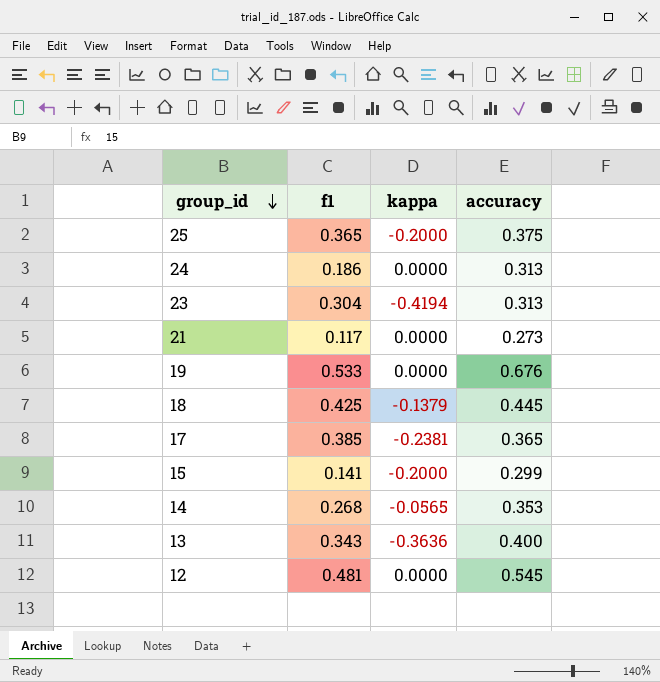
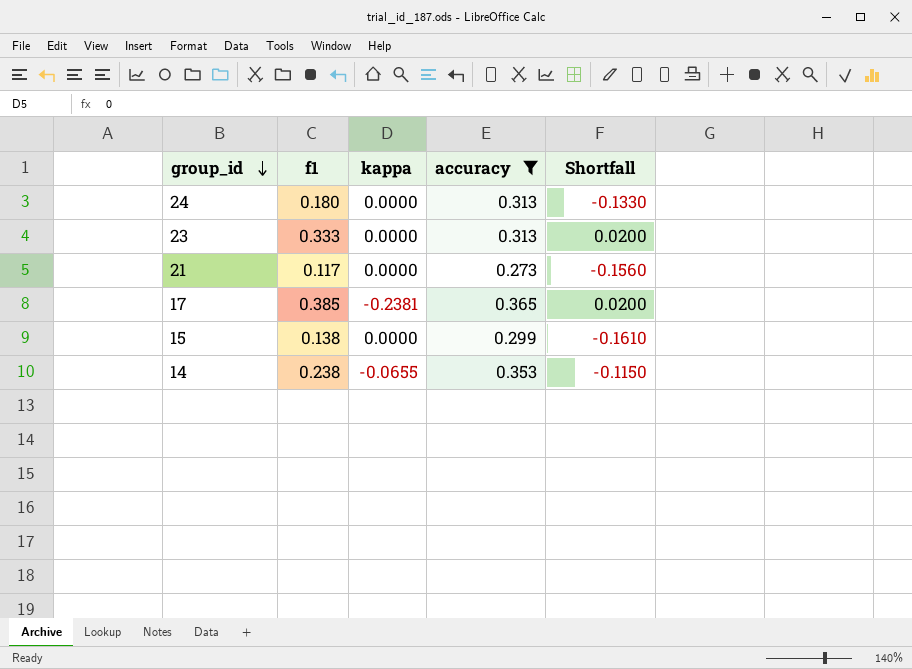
filter: none -> accuracy <= 0.365
column Shortfall | formula: none -> [f1] - [accuracy]
24 | f1: 0.186 -> 0.180
23 | f1: 0.304 -> 0.333
23 | kappa: -0.4194 -> 0.0000
15 | f1: 0.141 -> 0.138
15 | kappa: -0.2000 -> 0.0000
14 | f1: 0.268 -> 0.238
14 | kappa: -0.0565 -> -0.0655

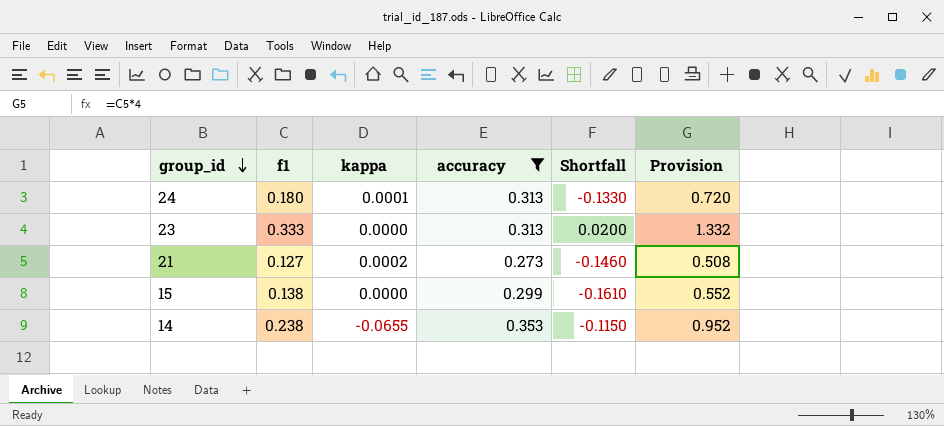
column Provision | formula: none -> [f1] * 4
row 17: 0.385 | -0.2381 | 0.365 | 0.0200 -> none
24 | kappa: 0.0000 -> 0.0001
21 | f1: 0.117 -> 0.127
21 | kappa: 0.0000 -> 0.0002
21 | Shortfall: -0.1560 -> -0.1460

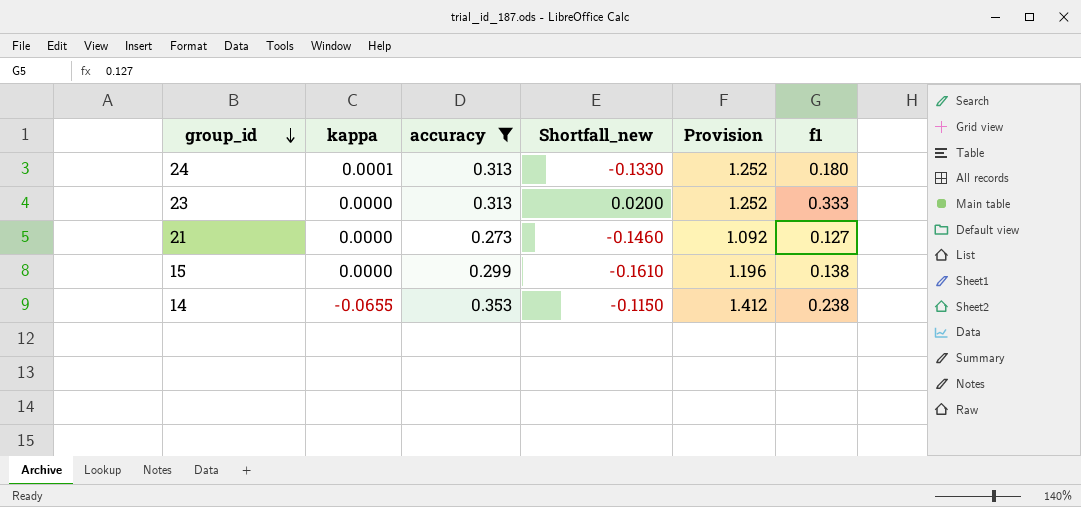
column name: Shortfall -> Shortfall_new
column Provision | formula: [f1] * 4 -> [accuracy] * 4
column f1 | position: 2 -> 6
21 | kappa: 0.0002 -> 0.0000

